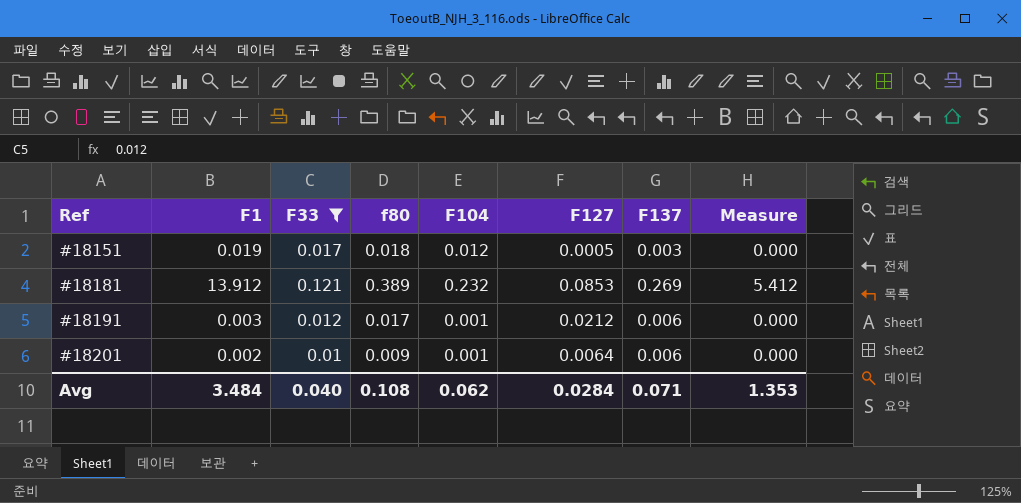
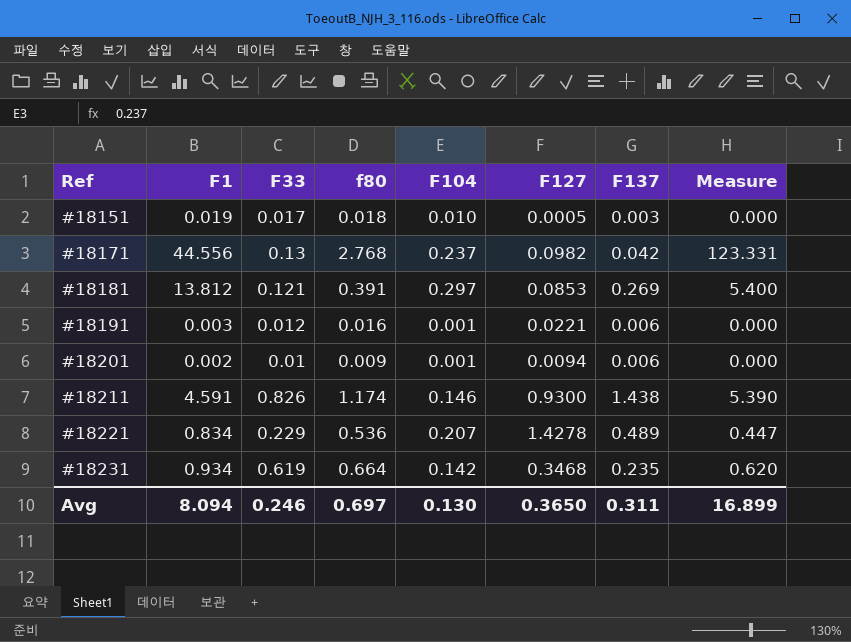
filter: F33 <= 0.121 -> none
#18151 | F104: 0.012 -> 0.010
#18181 | F1: 13.912 -> 13.812
#18181 | f80: 0.389 -> 0.391
#18181 | F104: 0.232 -> 0.297
#18181 | Measure: 5.412 -> 5.400
#18191 | f80: 0.017 -> 0.016
#18191 | F127: 0.0212 -> 0.0221
#18201 | F127: 0.0064 -> 0.0094
Avg | F1: 3.484 -> 8.094
Avg | F33: 0.040 -> 0.246
Avg | f80: 0.108 -> 0.697
Avg | F104: 0.062 -> 0.130
Avg | F127: 0.0284 -> 0.3650
Avg | F137: 0.071 -> 0.311
Avg | Measure: 1.353 -> 16.899

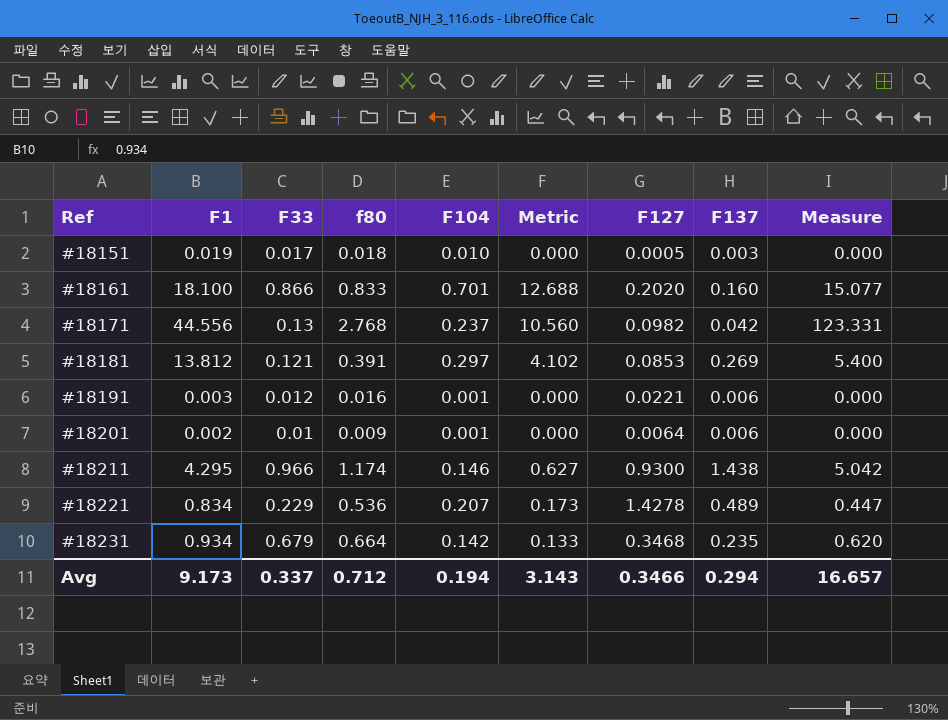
column Metric | formula: none -> [F1] * [F104]
row #18161: none -> 18.100 | 0.866 | 0.833 | 0.701 | 12.688 | 0.2020 | 0.160 | 15.077
#18201 | F127: 0.0094 -> 0.0064
#18211 | F1: 4.591 -> 4.295
#18211 | F33: 0.826 -> 0.966
#18211 | Measure: 5.390 -> 5.042
#18231 | F33: 0.619 -> 0.679
Avg | F1: 8.094 -> 9.173
Avg | F33: 0.246 -> 0.337
Avg | f80: 0.697 -> 0.712
Avg | F104: 0.130 -> 0.194
Avg | F127: 0.3650 -> 0.3466
Avg | F137: 0.311 -> 0.294
Avg | Measure: 16.899 -> 16.657

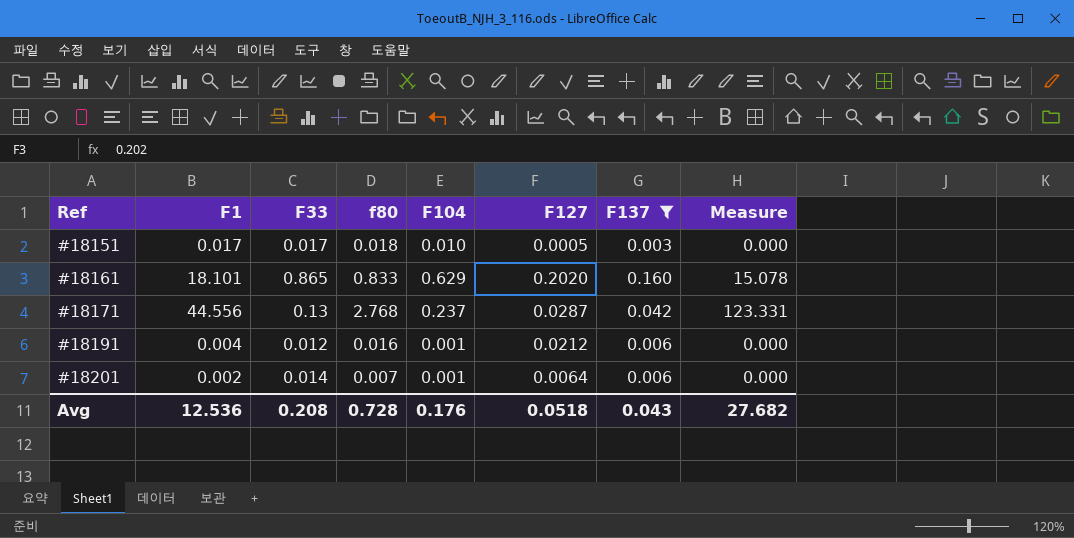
filter: none -> F137 <= 0.160
column Metric | formula: [F1] * [F104] -> none
#18151 | F1: 0.019 -> 0.017
#18161 | F1: 18.100 -> 18.101
#18161 | F33: 0.866 -> 0.865
#18161 | F104: 0.701 -> 0.629
#18161 | Measure: 15.077 -> 15.078
#18171 | F127: 0.0982 -> 0.0287
#18191 | F1: 0.003 -> 0.004
#18191 | F127: 0.0221 -> 0.0212
#18201 | F33: 0.01 -> 0.014
#18201 | f80: 0.009 -> 0.007
Avg | F1: 9.173 -> 12.536
Avg | F33: 0.337 -> 0.208
Avg | f80: 0.712 -> 0.728
Avg | F104: 0.194 -> 0.176
Avg | F127: 0.3466 -> 0.0518
Avg | F137: 0.294 -> 0.043
Avg | Measure: 16.657 -> 27.682

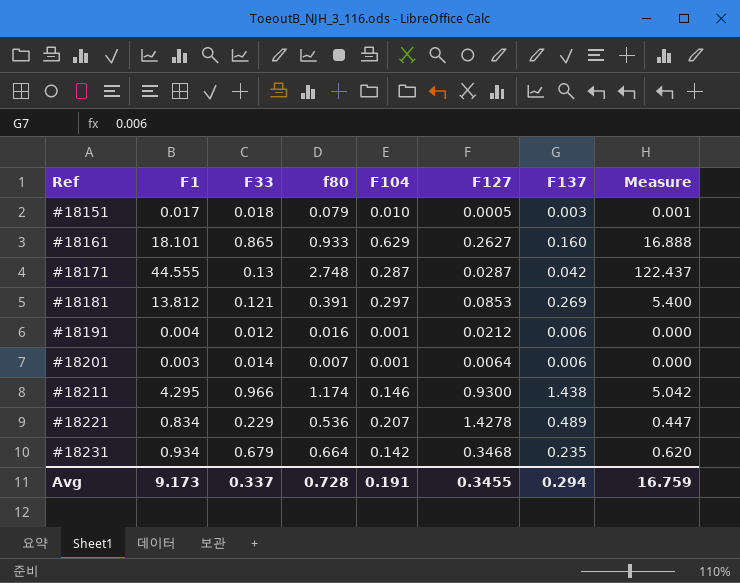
filter: F137 <= 0.160 -> none
#18151 | F33: 0.017 -> 0.018
#18151 | f80: 0.018 -> 0.079
#18151 | Measure: 0.000 -> 0.001
#18161 | f80: 0.833 -> 0.933
#18161 | F127: 0.2020 -> 0.2627
#18161 | Measure: 15.078 -> 16.888
#18171 | F1: 44.556 -> 44.555
#18171 | f80: 2.768 -> 2.748
#18171 | F104: 0.237 -> 0.287
#18171 | Measure: 123.331 -> 122.437
#18201 | F1: 0.002 -> 0.003
Avg | F1: 12.536 -> 9.173
Avg | F33: 0.208 -> 0.337
Avg | F104: 0.176 -> 0.191
Avg | F127: 0.0518 -> 0.3455
Avg | F137: 0.043 -> 0.294
Avg | Measure: 27.682 -> 16.759

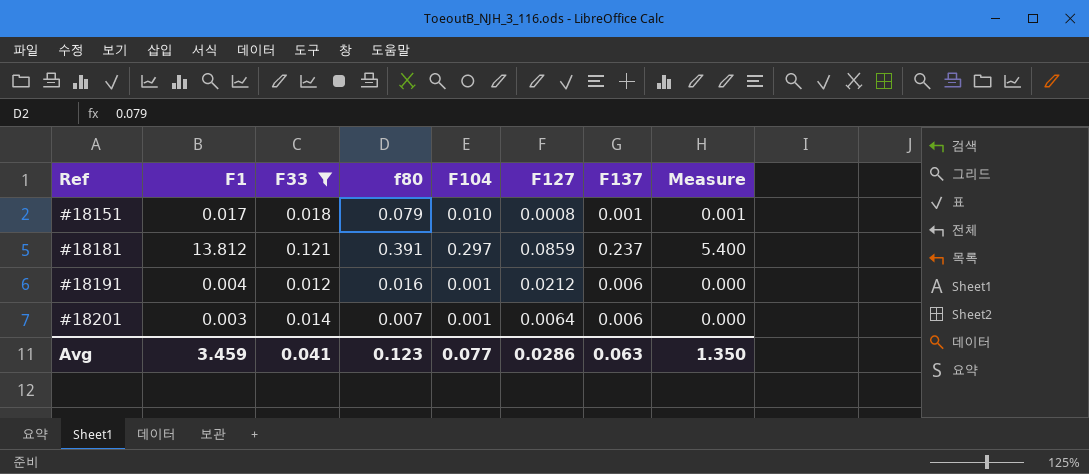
filter: none -> F33 <= 0.121
#18151 | F127: 0.0005 -> 0.0008
#18151 | F137: 0.003 -> 0.001
#18181 | F127: 0.0853 -> 0.0859
#18181 | F137: 0.269 -> 0.237
Avg | F1: 9.173 -> 3.459
Avg | F33: 0.337 -> 0.041
Avg | f80: 0.728 -> 0.123
Avg | F104: 0.191 -> 0.077
Avg | F127: 0.3455 -> 0.0286
Avg | F137: 0.294 -> 0.063
Avg | Measure: 16.759 -> 1.350

